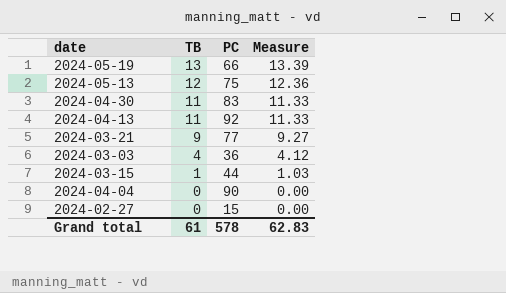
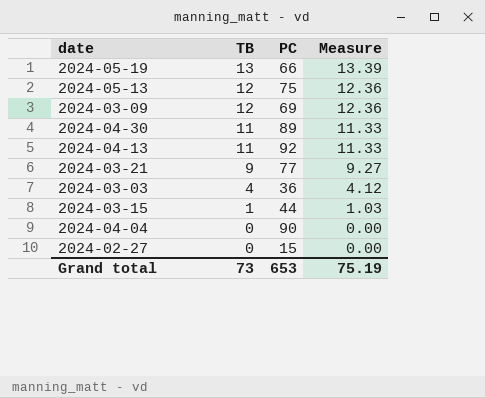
row 2024-03-09: none -> 12 | 69 | 12.36
2024-04-30 | PC: 83 -> 89
Grand total | TB: 61 -> 73
Grand total | PC: 578 -> 653
Grand total | Measure: 62.83 -> 75.19

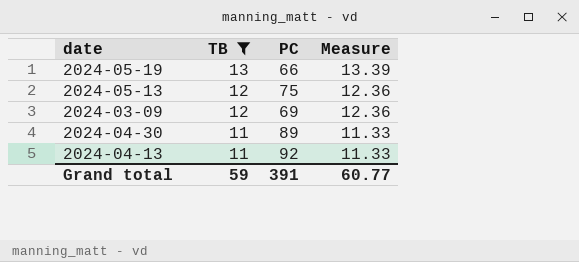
filter: none -> TB >= 11
Grand total | TB: 73 -> 59
Grand total | PC: 653 -> 391
Grand total | Measure: 75.19 -> 60.77

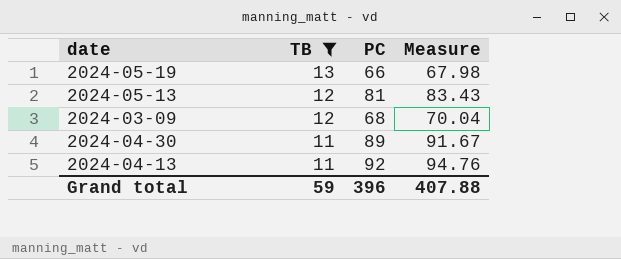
column Measure | formula: [TB] * 1.03 -> [PC] * 1.03
2024-05-13 | PC: 75 -> 81
2024-03-09 | PC: 69 -> 68
Grand total | PC: 391 -> 396
Grand total | Measure: 60.77 -> 407.88

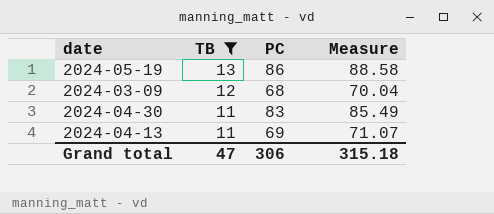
row 2024-05-13: 12 | 81 | 83.43 -> none
2024-05-19 | PC: 66 -> 86
2024-05-19 | Measure: 67.98 -> 88.58
2024-04-30 | PC: 89 -> 83
2024-04-30 | Measure: 91.67 -> 85.49
2024-04-13 | PC: 92 -> 69
2024-04-13 | Measure: 94.76 -> 71.07
Grand total | TB: 59 -> 47
Grand total | PC: 396 -> 306
Grand total | Measure: 407.88 -> 315.18

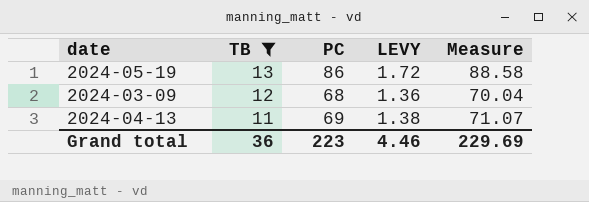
column LEVY | formula: none -> [PC] * 0.02
row 2024-04-30: 11 | 83 | 85.49 -> none
Grand total | TB: 47 -> 36
Grand total | PC: 306 -> 223
Grand total | Measure: 315.18 -> 229.69

